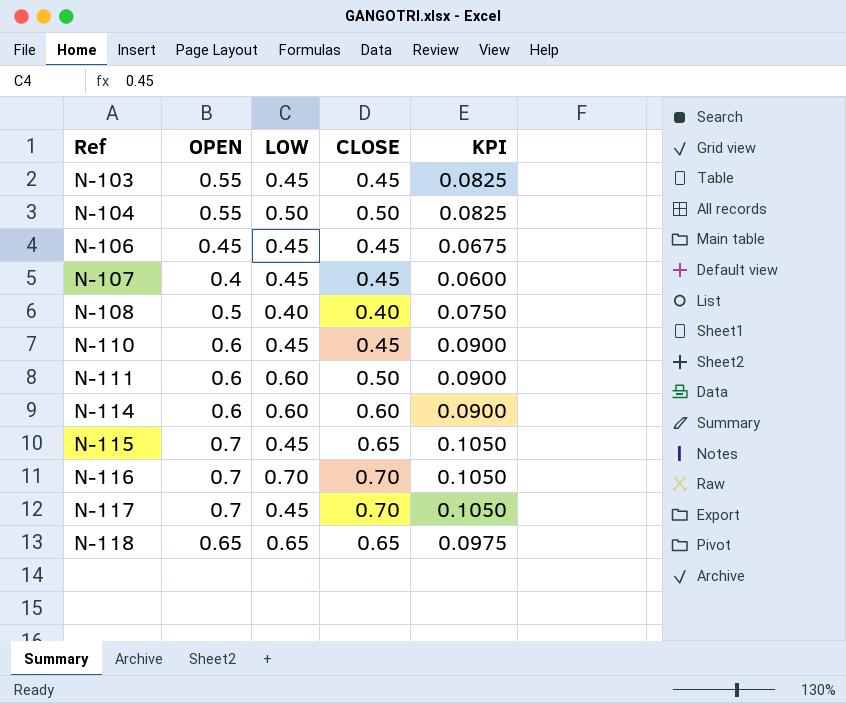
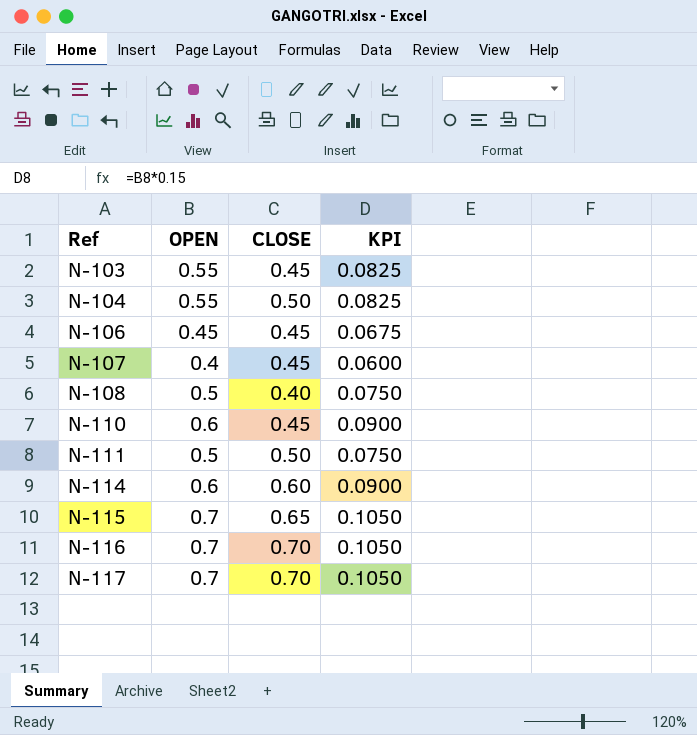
column LOW | position: 3 -> none
row N-118: 0.65 | 0.65 | 0.65 | 0.0975 -> none
N-111 | OPEN: 0.6 -> 0.5
N-111 | KPI: 0.0900 -> 0.0750

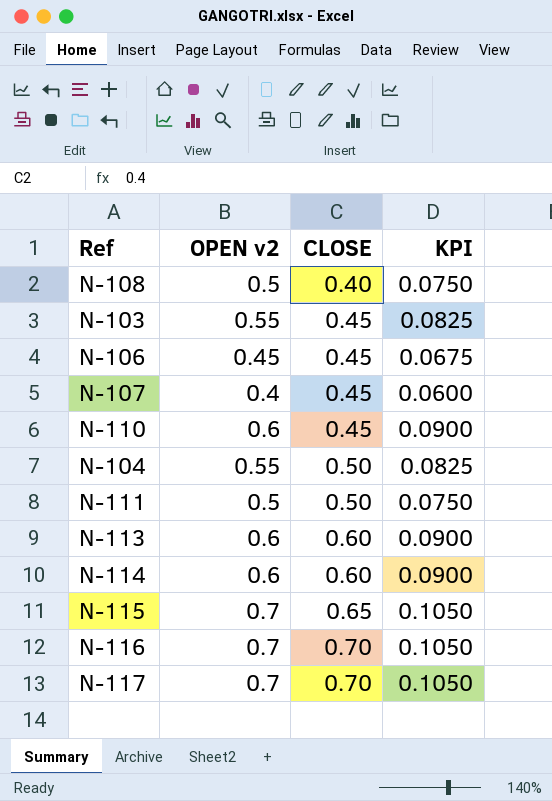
row order: Ref ascending -> CLOSE ascending
column name: OPEN -> OPEN v2
row N-113: none -> 0.6 | 0.60 | 0.0900

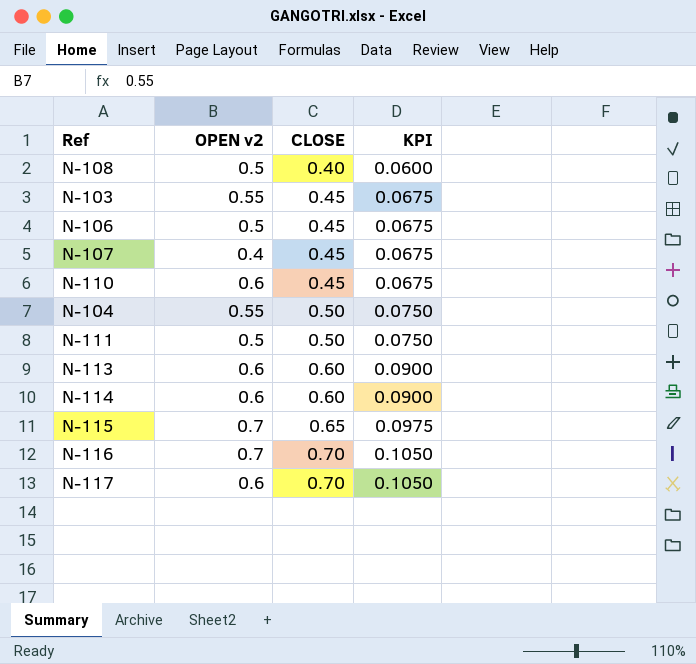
column KPI | formula: [OPEN v2] * 0.15 -> [CLOSE] * 0.15
N-106 | OPEN v2: 0.45 -> 0.5
N-117 | OPEN v2: 0.7 -> 0.6

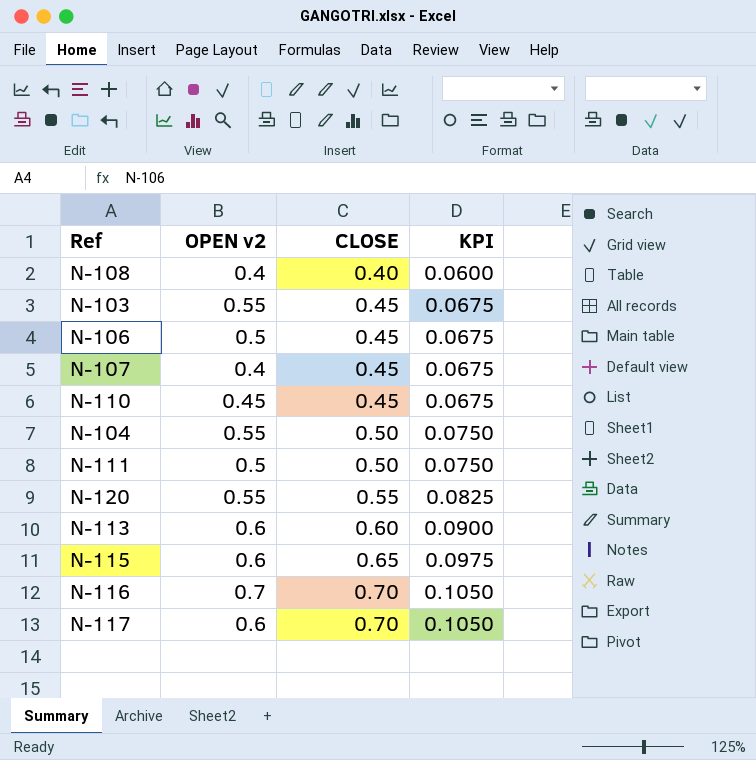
row N-114: 0.6 | 0.60 | 0.0900 -> none
N-108 | OPEN v2: 0.5 -> 0.4
N-110 | OPEN v2: 0.6 -> 0.45
row N-120: none -> 0.55 | 0.55 | 0.0825
N-115 | OPEN v2: 0.7 -> 0.6

